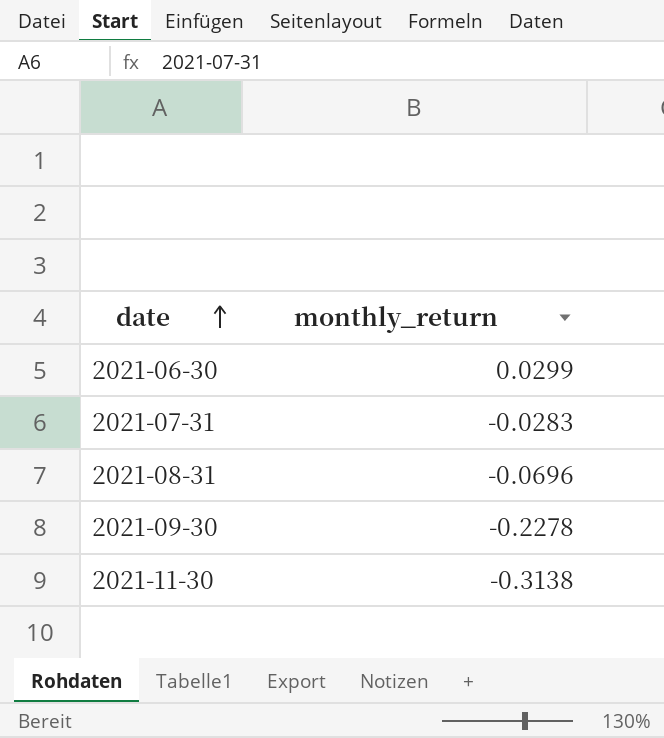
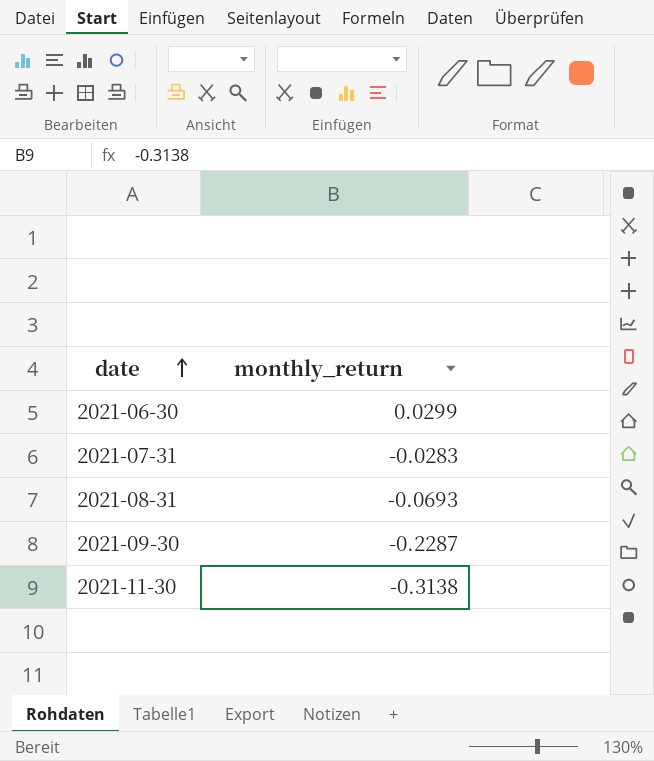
2021-08-31 | monthly_return: -0.0696 -> -0.0693
2021-09-30 | monthly_return: -0.2278 -> -0.2287

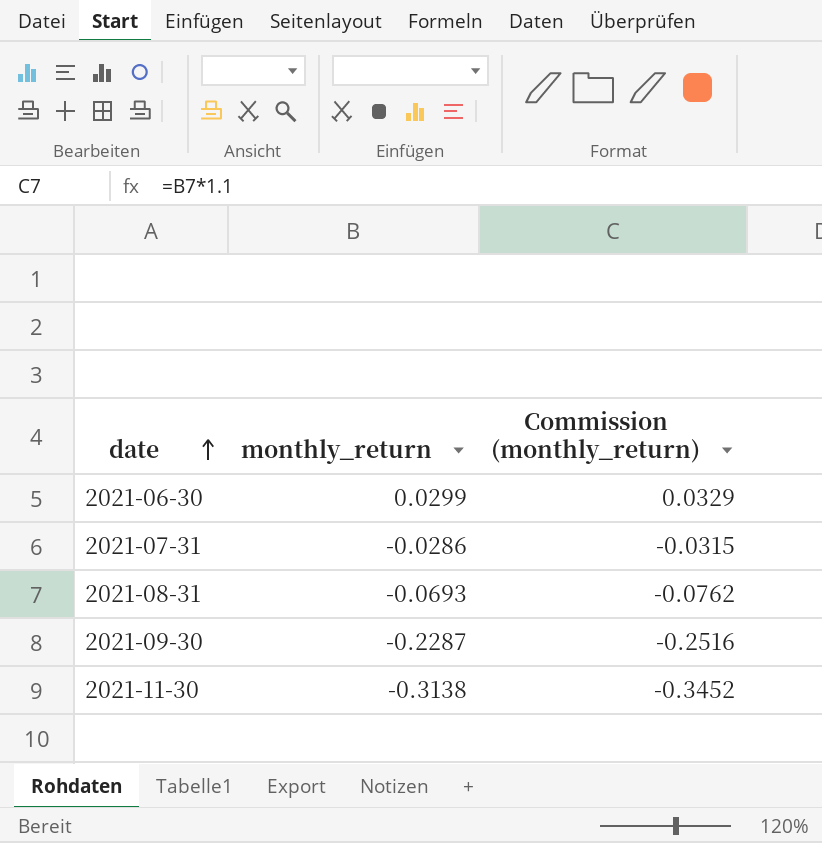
column Commission (monthly_return) | formula: none -> [monthly_return] * 1.1
2021-07-31 | monthly_return: -0.0283 -> -0.0286

